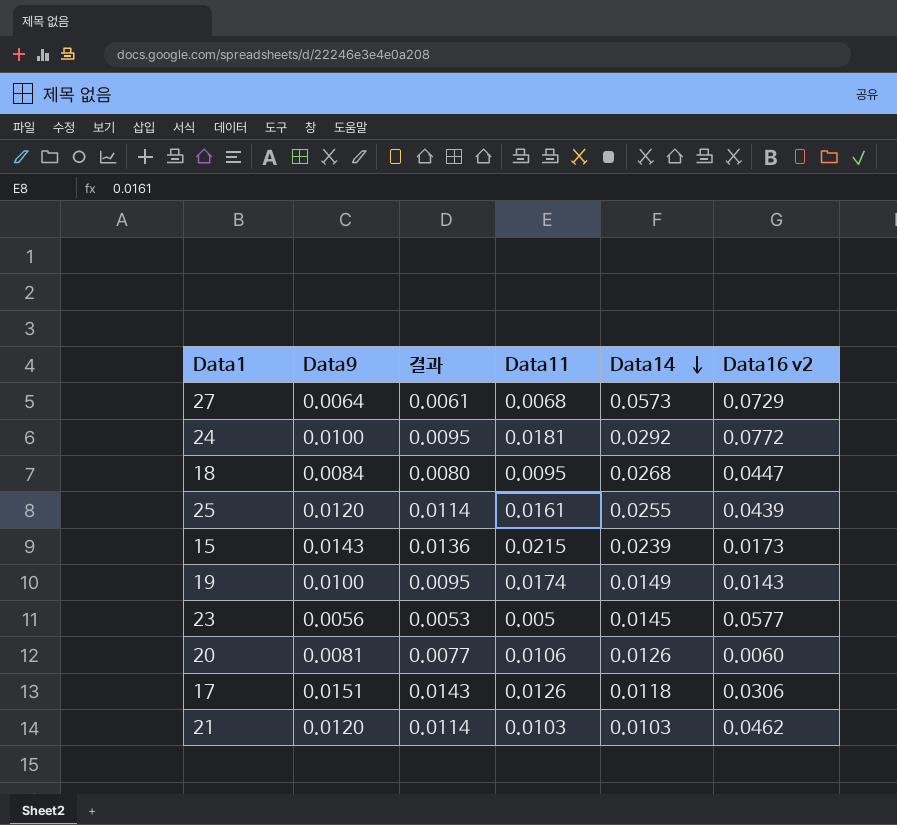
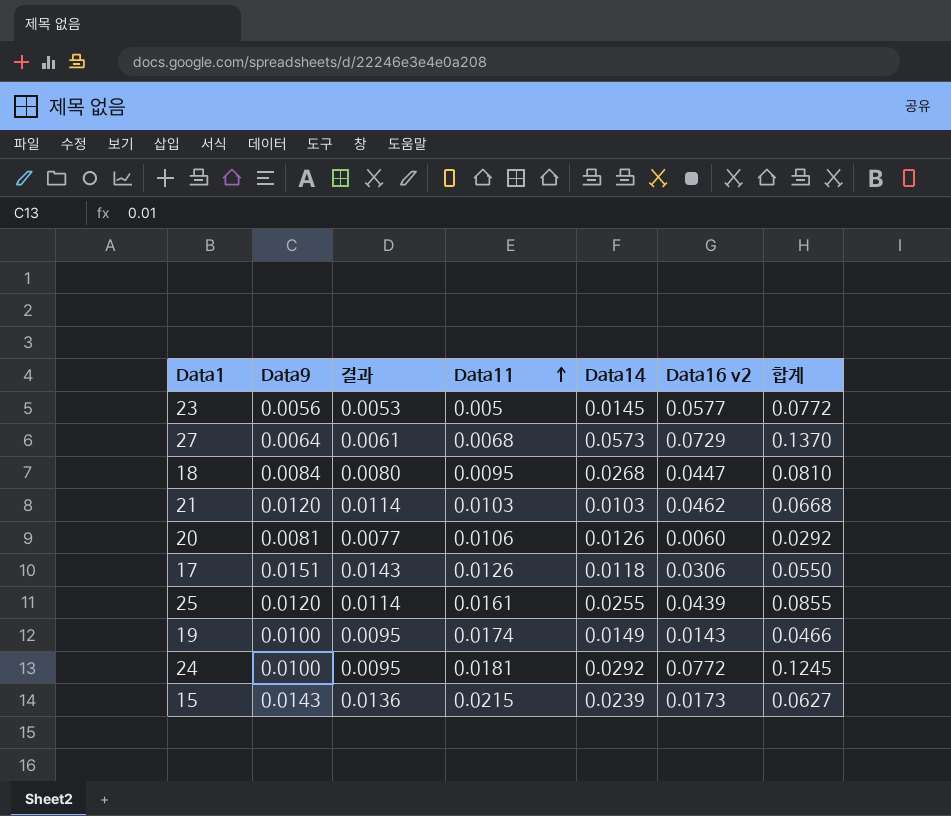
row order: Data14 descending -> Data11 ascending
column 합계 | formula: none -> [Data11] + [Data14] + [Data16 v2]

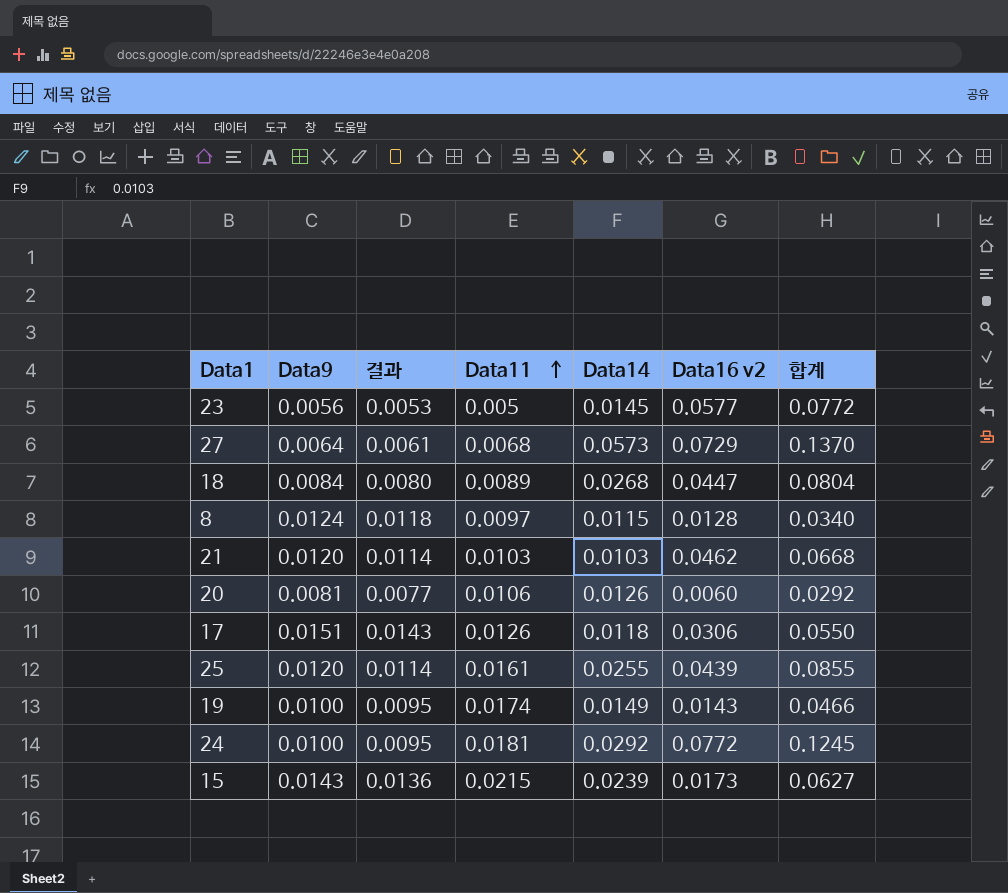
18 | Data11: 0.0095 -> 0.0089
18 | 합계: 0.0810 -> 0.0804
row 8: none -> 0.0124 | 0.0118 | 0.0097 | 0.0115 | 0.0128 | 0.0340

